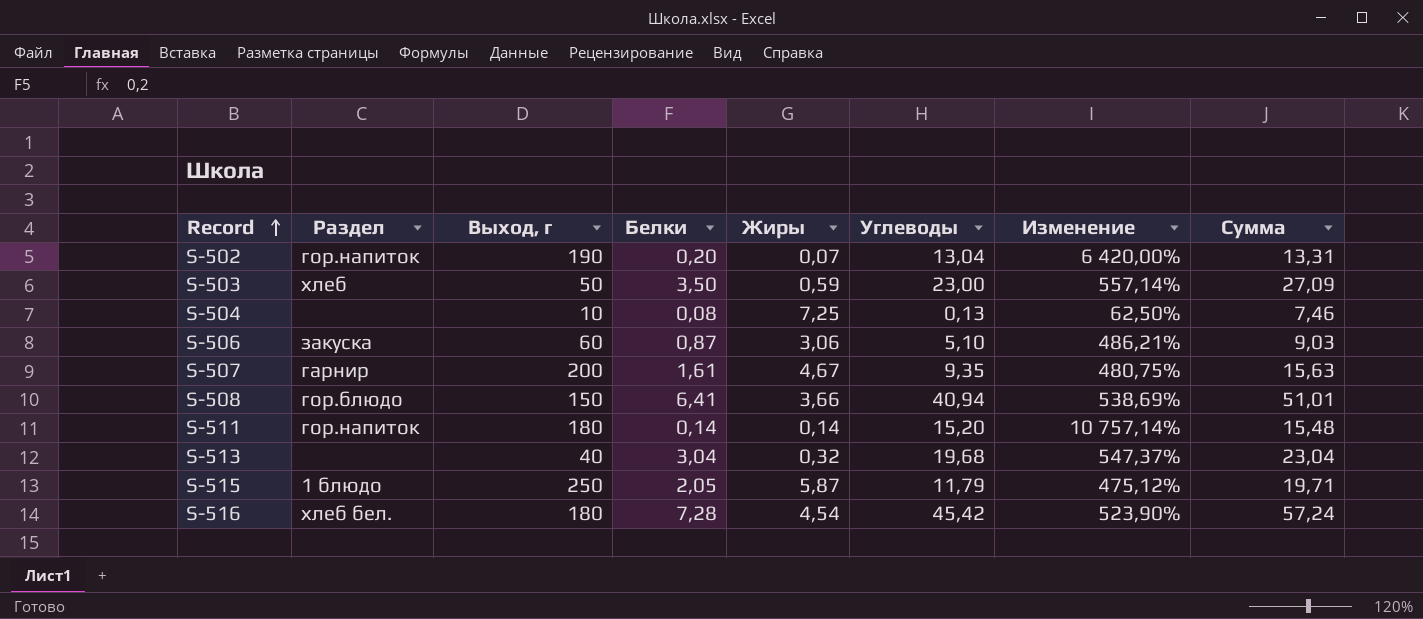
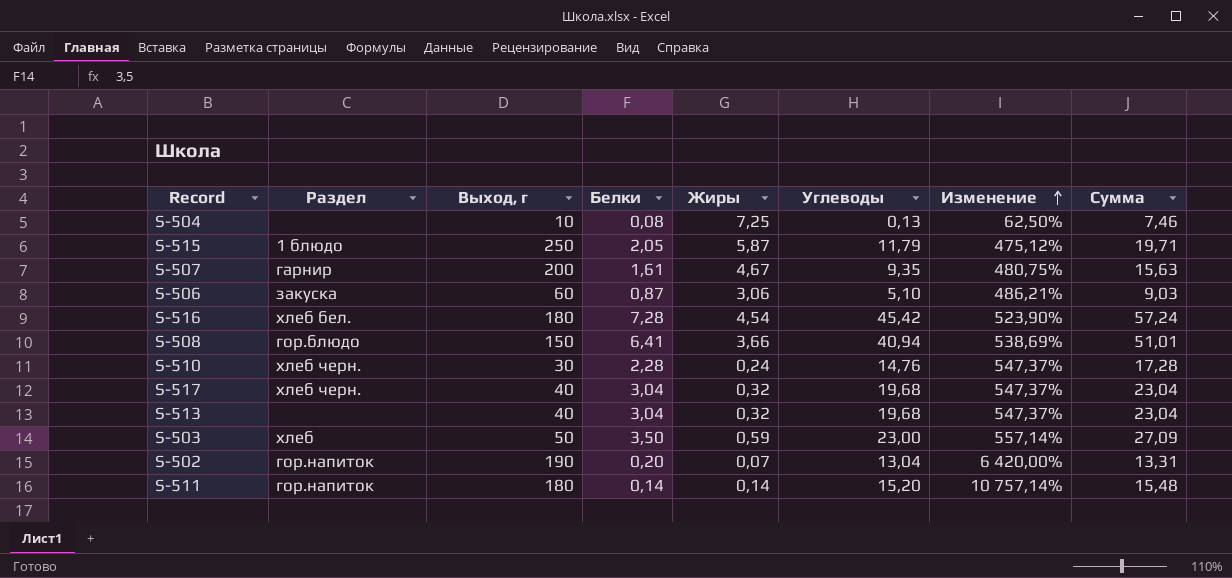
row order: Record ascending -> Изменение ascending
row S-510: none -> хлеб черн. | 30 | 2,28 | 0,24 | 14,76 | 547,37% | 17,28
row S-517: none -> хлеб черн. | 40 | 3,04 | 0,32 | 19,68 | 547,37% | 23,04

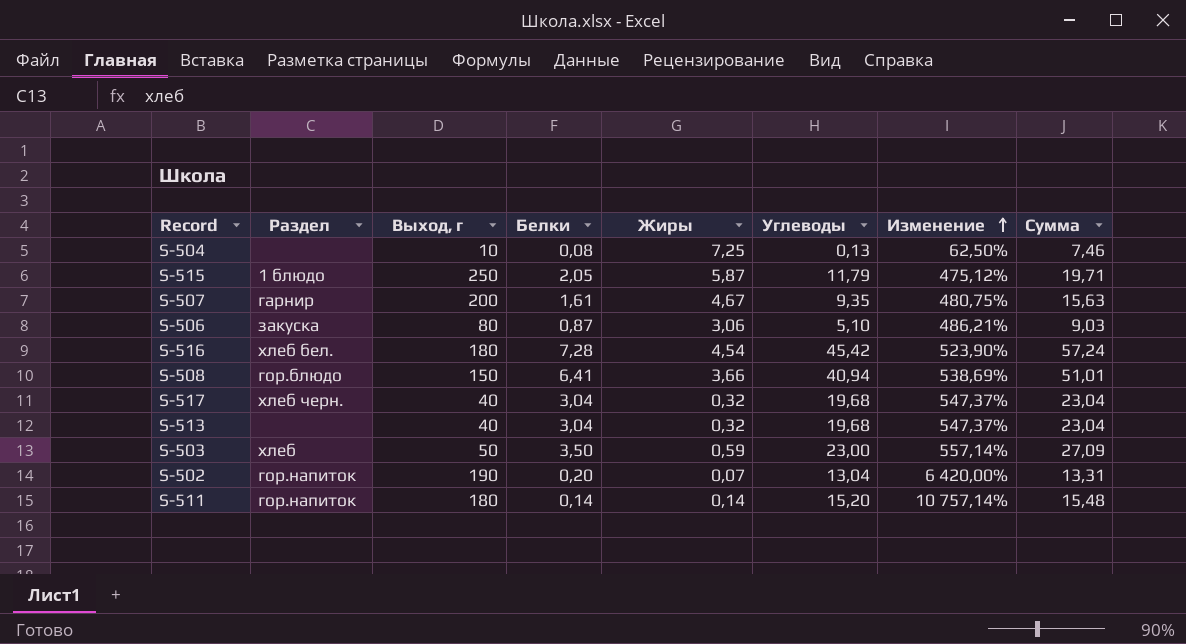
row S-510: хлеб черн. | 30 | 2,28 | 0,24 | 14,76 | 547,37% | 17,28 -> none
S-506 | Выход, г: 60 -> 80

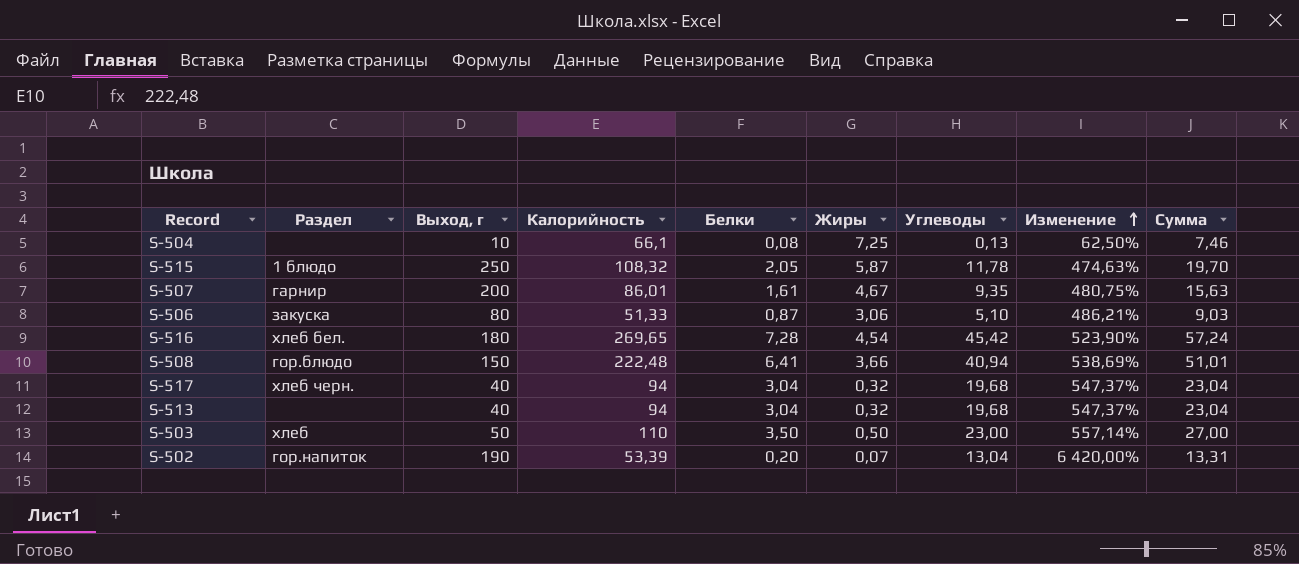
column Калорийность | position: none -> 4
row S-511: гор.напиток | 180 | 0,14 | 0,14 | 15,20 | 10 757,14% | 15,48 -> none
S-515 | Углеводы: 11,79 -> 11,78
S-515 | Изменение: 475,12% -> 474,63%
S-515 | Сумма: 19,71 -> 19,70
S-503 | Жиры: 0,59 -> 0,50
S-503 | Сумма: 27,09 -> 27,00

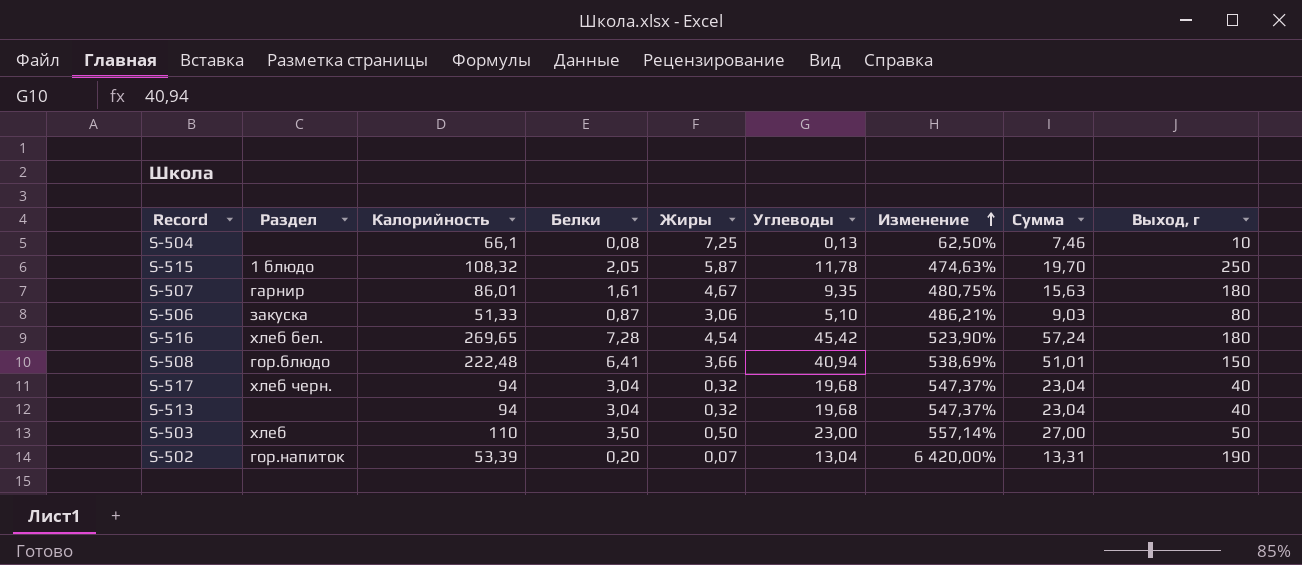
column Выход, г | position: 3 -> 9
S-507 | Выход, г: 200 -> 180

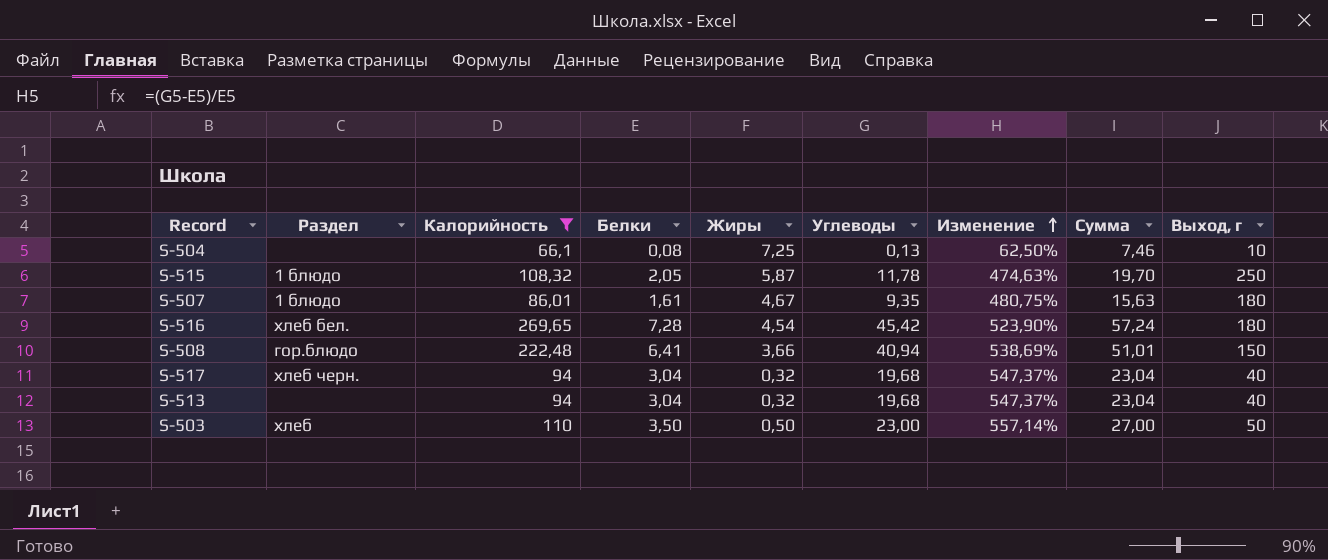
filter: none -> Калорийность >= 66,1
S-507 | Раздел: гарнир -> 1 блюдо

